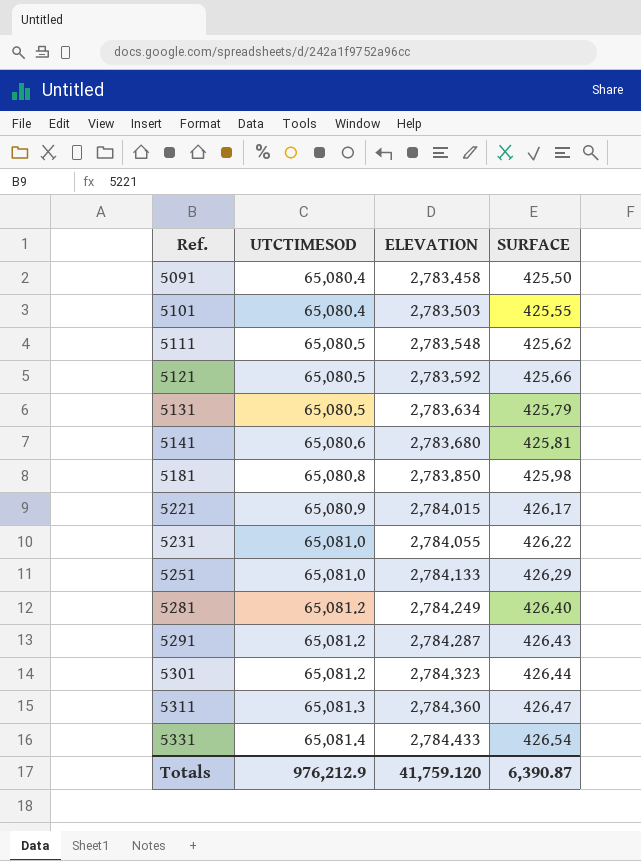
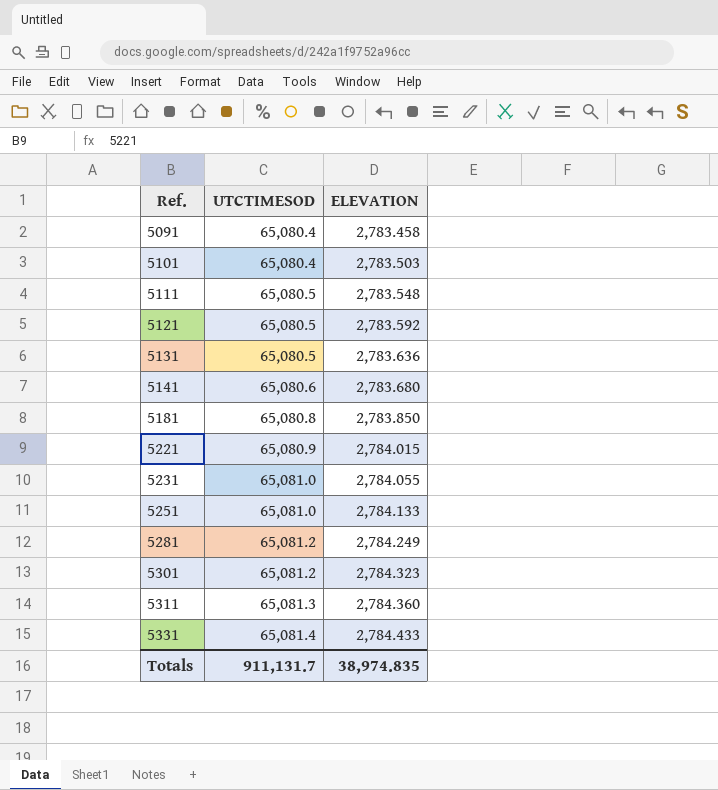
column SURFACE | position: 4 -> none
row 5291: 65,081.2 | 2,784.287 | 426.43 -> none
5131 | ELEVATION: 2,783.634 -> 2,783.636
Totals | UTCTIMESOD: 976,212.9 -> 911,131.7
Totals | ELEVATION: 41,759.120 -> 38,974.835

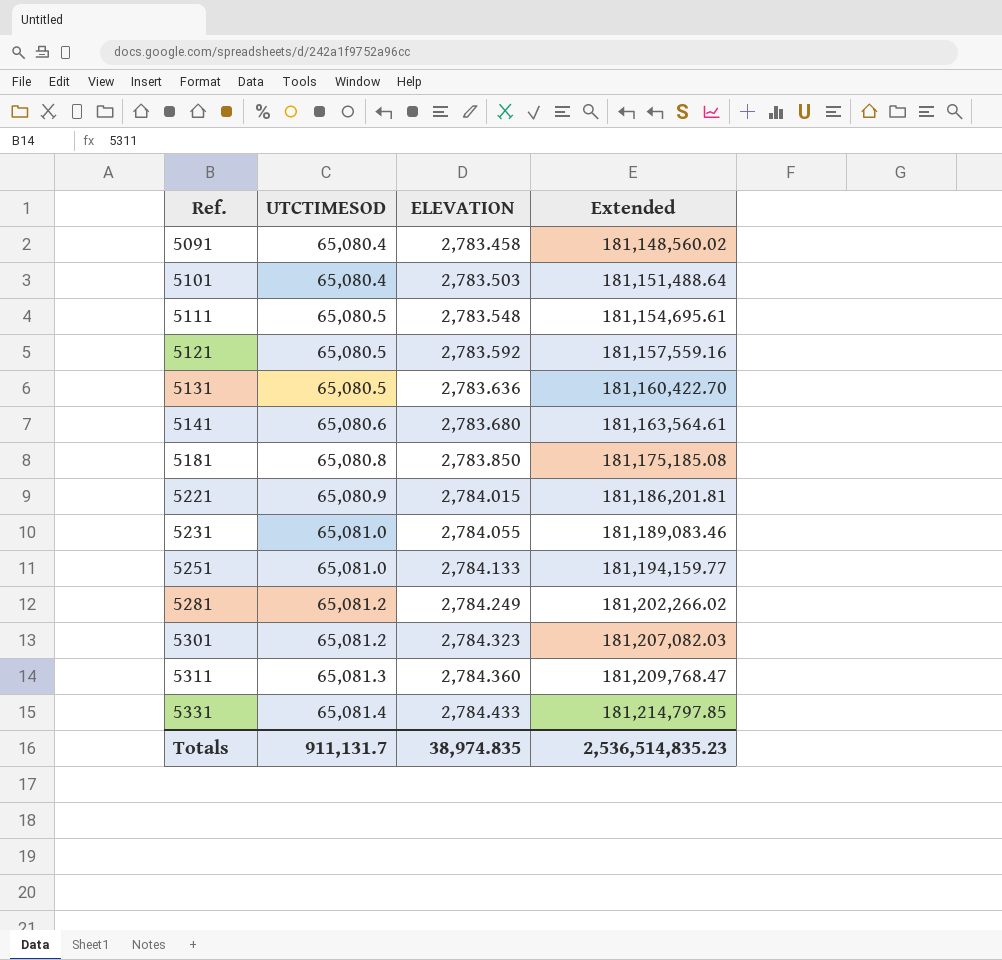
column Extended | formula: none -> [UTCTIMESOD] * [ELEVATION]

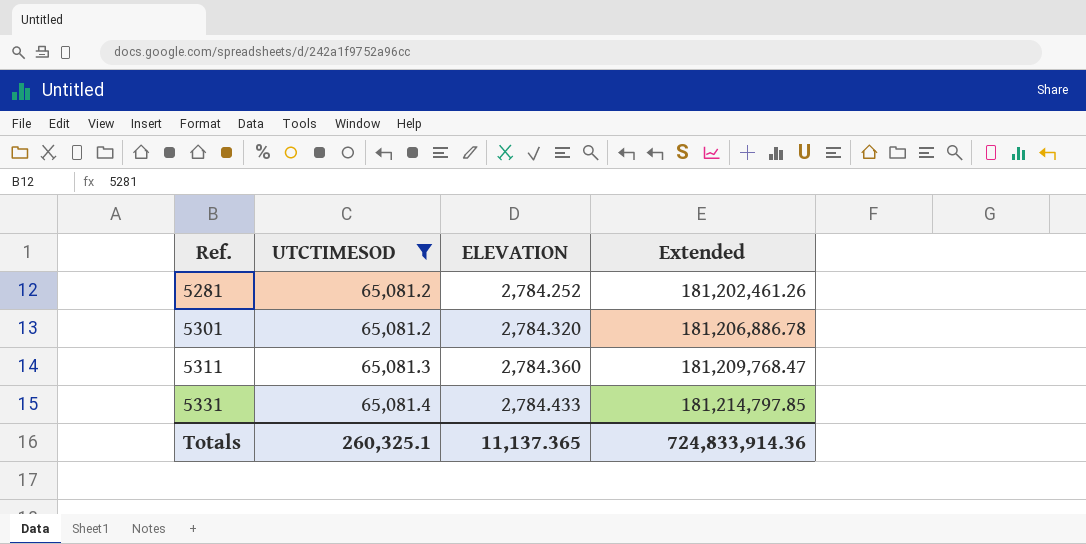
filter: none -> UTCTIMESOD >= 65,081.2
5281 | ELEVATION: 2,784.249 -> 2,784.252
5281 | Extended: 181,202,266.02 -> 181,202,461.26
5301 | ELEVATION: 2,784.323 -> 2,784.320
5301 | Extended: 181,207,082.03 -> 181,206,886.78
Totals | UTCTIMESOD: 911,131.7 -> 260,325.1
Totals | ELEVATION: 38,974.835 -> 11,137.365
Totals | Extended: 2,536,514,835.23 -> 724,833,914.36

